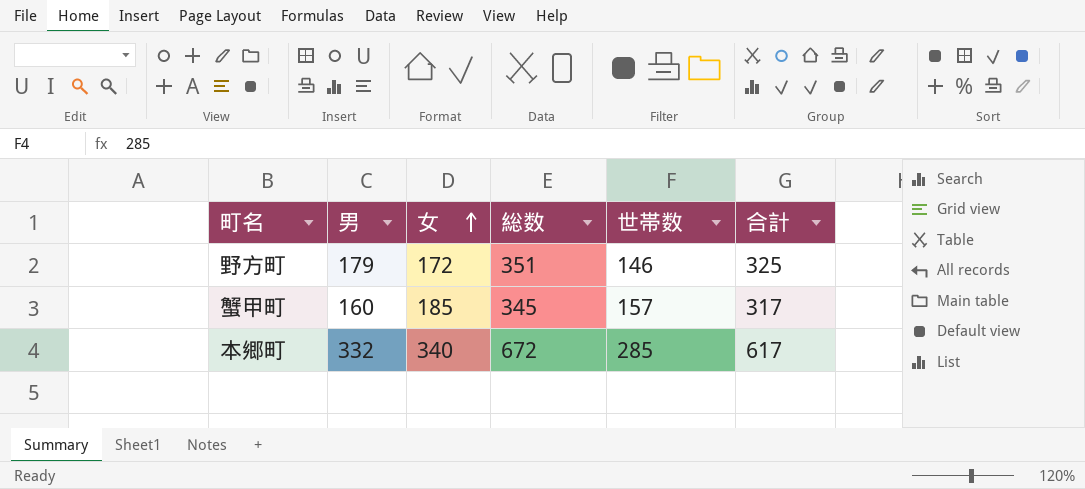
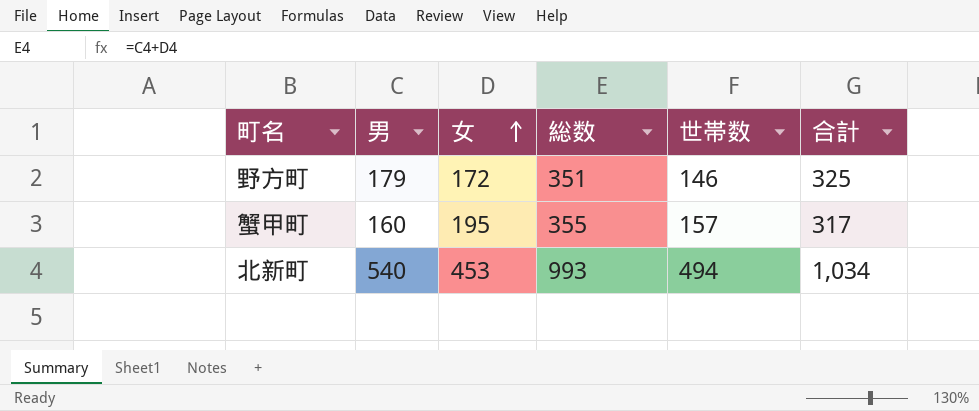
row 本郷町: 332 | 340 | 672 | 285 | 617 -> none
蟹甲町 | 女: 185 -> 195
蟹甲町 | 総数: 345 -> 355
row 北新町: none -> 540 | 453 | 993 | 494 | 1,034

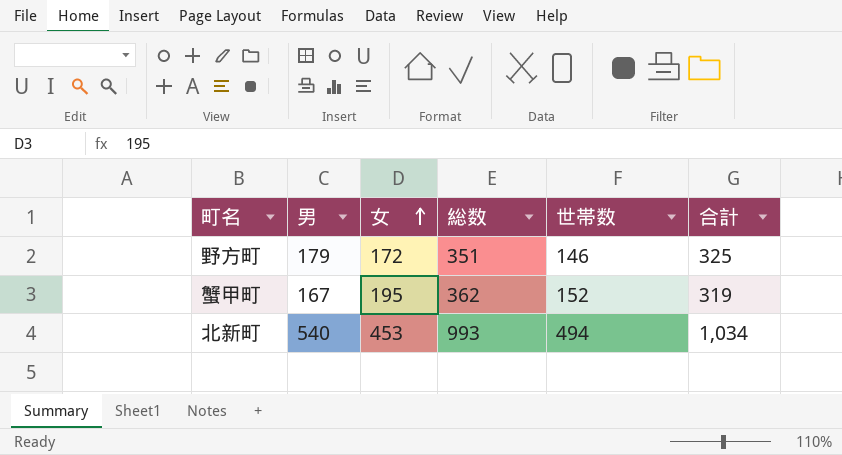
蟹甲町 | 男: 160 -> 167
蟹甲町 | 総数: 355 -> 362
蟹甲町 | 世帯数: 157 -> 152
蟹甲町 | 合計: 317 -> 319

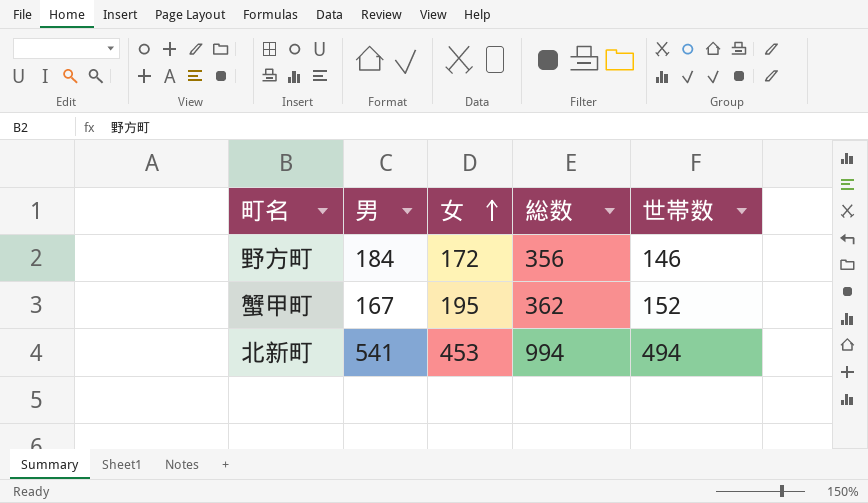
column 合計 | formula: [男] + [世帯数] -> none
野方町 | 男: 179 -> 184
野方町 | 総数: 351 -> 356
北新町 | 男: 540 -> 541
北新町 | 総数: 993 -> 994

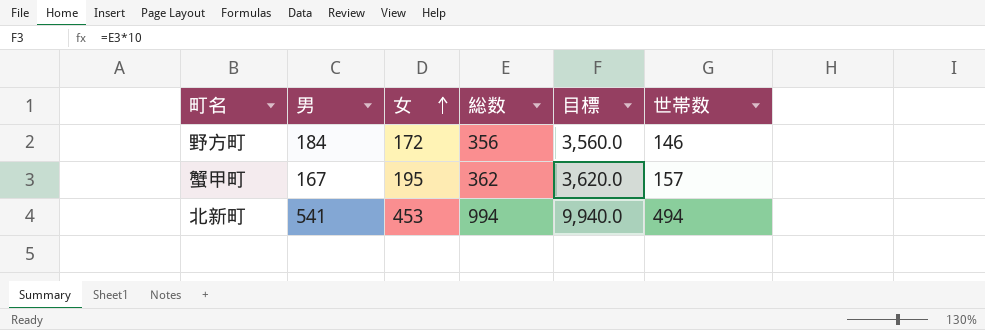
column 目標 | formula: none -> [総数] * 10
蟹甲町 | 世帯数: 152 -> 157

